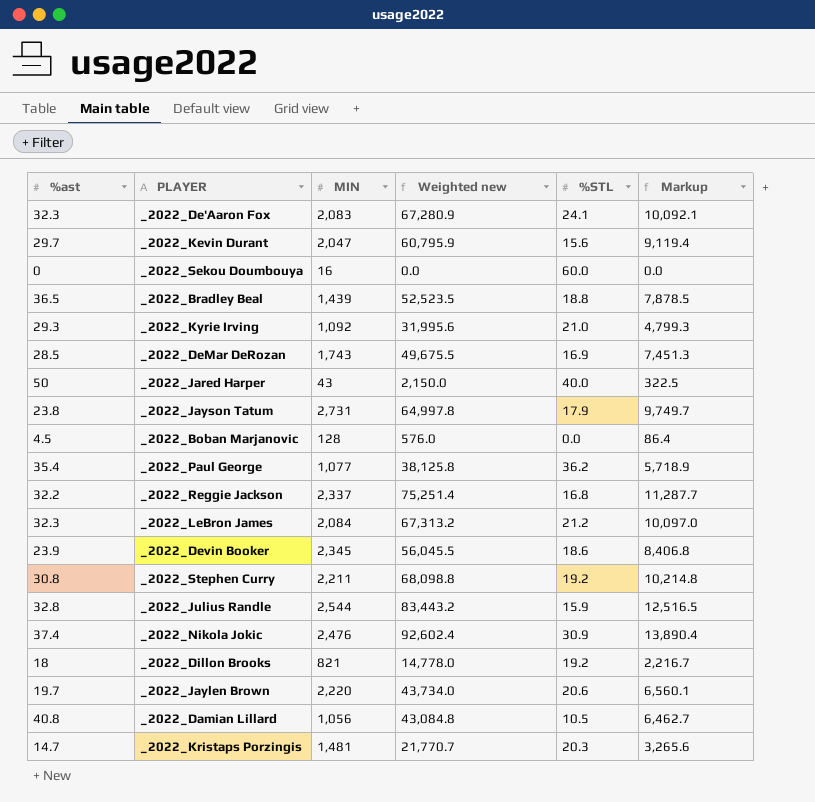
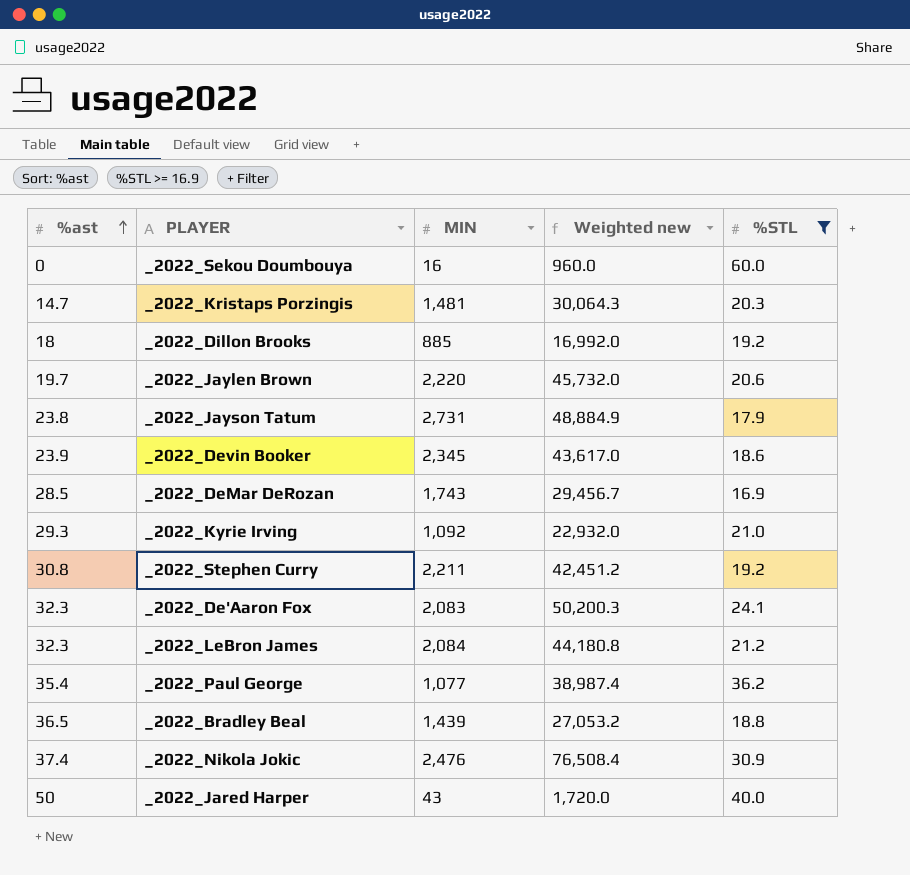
filter: none -> %STL >= 16.9
row order: none -> %ast ascending
column Markup | formula: [Weighted new] * 0.15 -> none
column Weighted new | formula: [%ast] * [MIN] -> [MIN] * [%STL]
_2022_Dillon Brooks | MIN: 821 -> 885

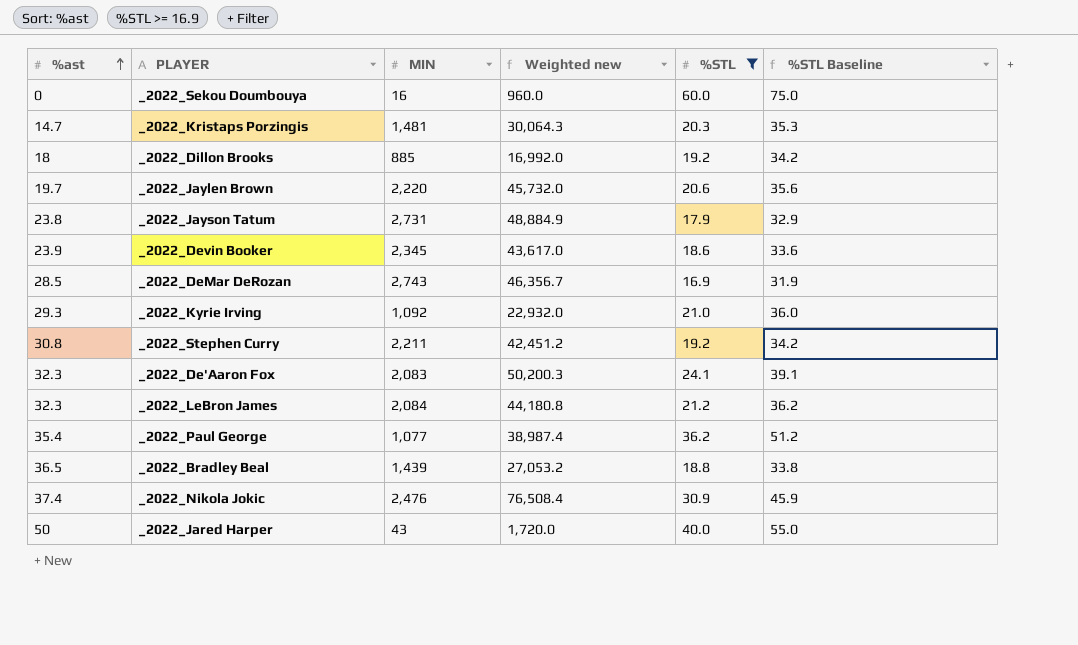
column %STL Baseline | formula: none -> [%STL] + 15
_2022_DeMar DeRozan | MIN: 1,743 -> 2,743
_2022_DeMar DeRozan | Weighted new: 29,456.7 -> 46,356.7

